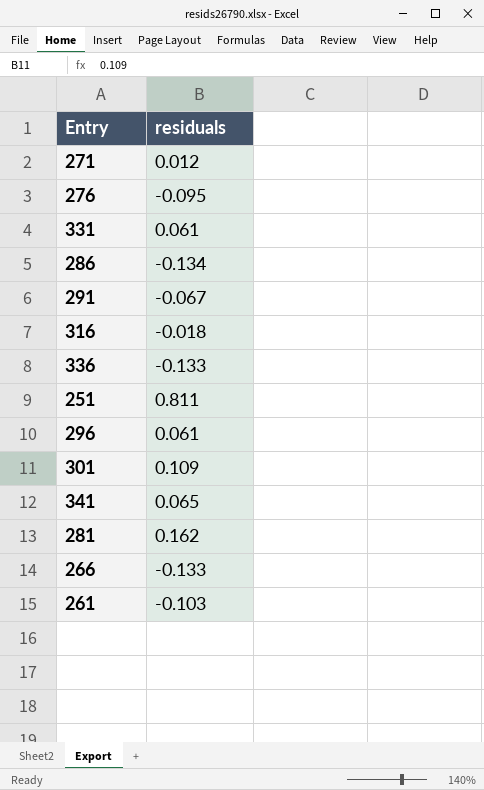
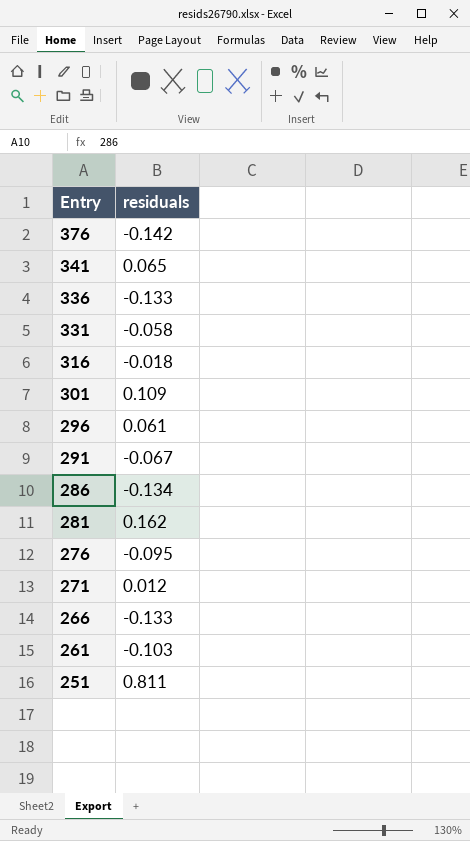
row order: none -> Entry descending
row 376: none -> -0.142
331 | residuals: 0.061 -> -0.058

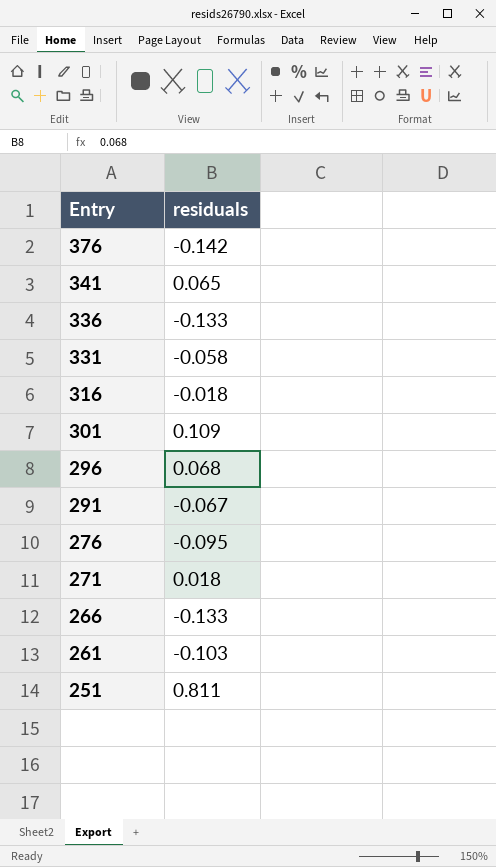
row 286: -0.134 -> none
row 281: 0.162 -> none
296 | residuals: 0.061 -> 0.068
271 | residuals: 0.012 -> 0.018

